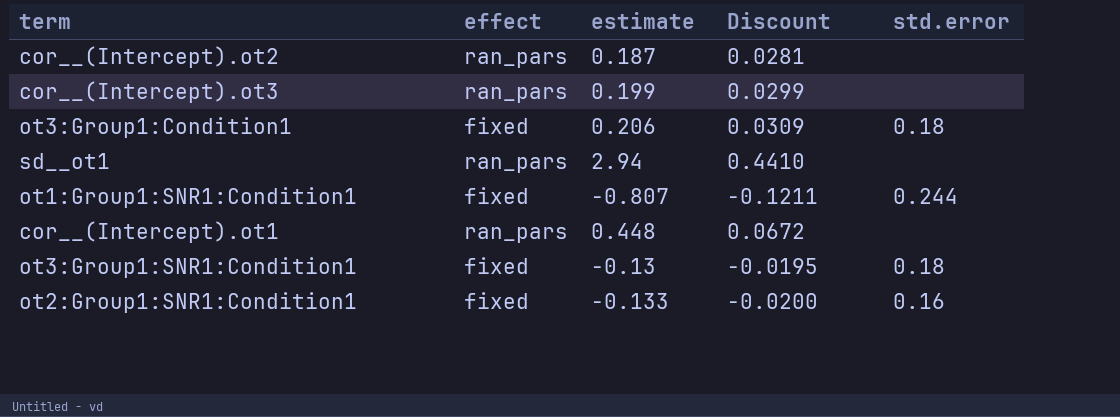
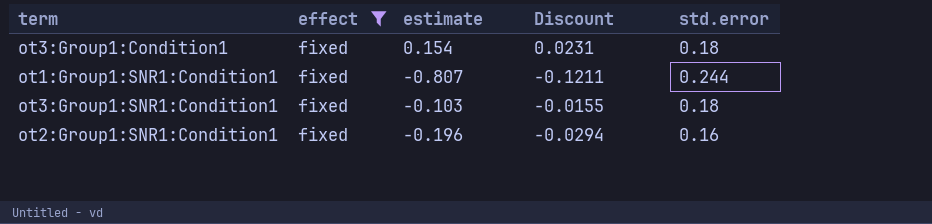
filter: none -> effect = fixed
ot3:Group1:Condition1 | estimate: 0.206 -> 0.154
ot3:Group1:Condition1 | Discount: 0.0309 -> 0.0231
ot3:Group1:SNR1:Condition1 | estimate: -0.13 -> -0.103
ot3:Group1:SNR1:Condition1 | Discount: -0.0195 -> -0.0155
ot2:Group1:SNR1:Condition1 | estimate: -0.133 -> -0.196
ot2:Group1:SNR1:Condition1 | Discount: -0.0200 -> -0.0294

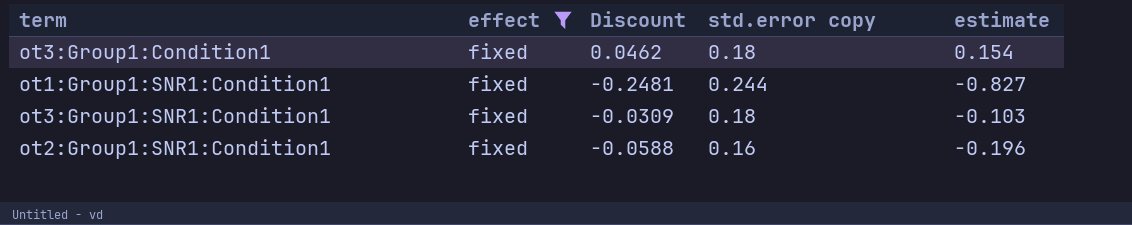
column Discount | formula: [estimate] * 0.15 -> [estimate] * 0.3
column name: std.error -> std.error copy
column estimate | position: 3 -> 5
ot1:Group1:SNR1:Condition1 | estimate: -0.807 -> -0.827

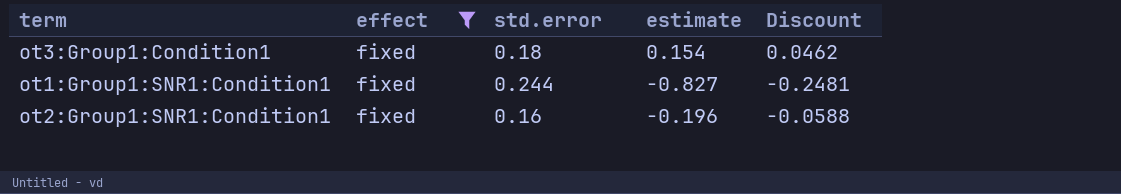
column name: std.error copy -> std.error
column Discount | position: 3 -> 5
row ot3:Group1:SNR1:Condition1: fixed | -0.0309 | 0.18 | -0.103 -> none

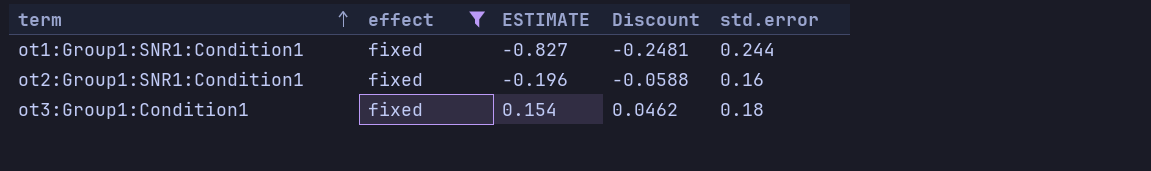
row order: none -> term ascending
column name: estimate -> ESTIMATE
column std.error | position: 3 -> 5

